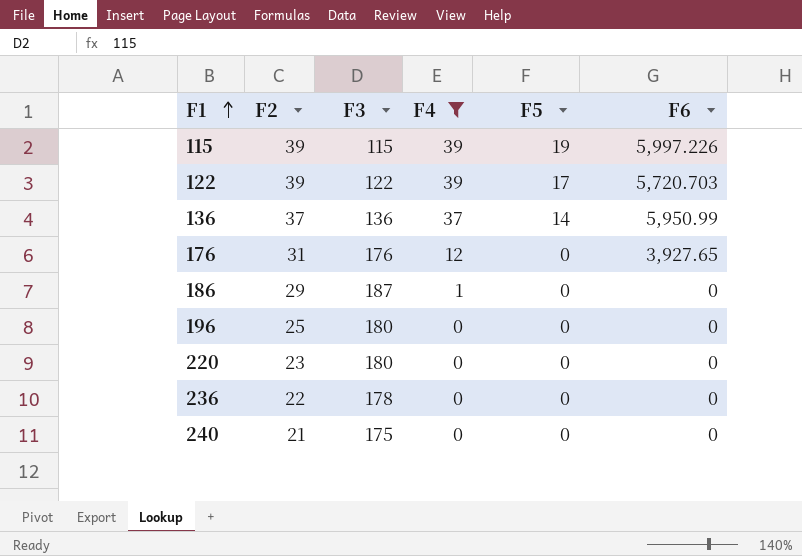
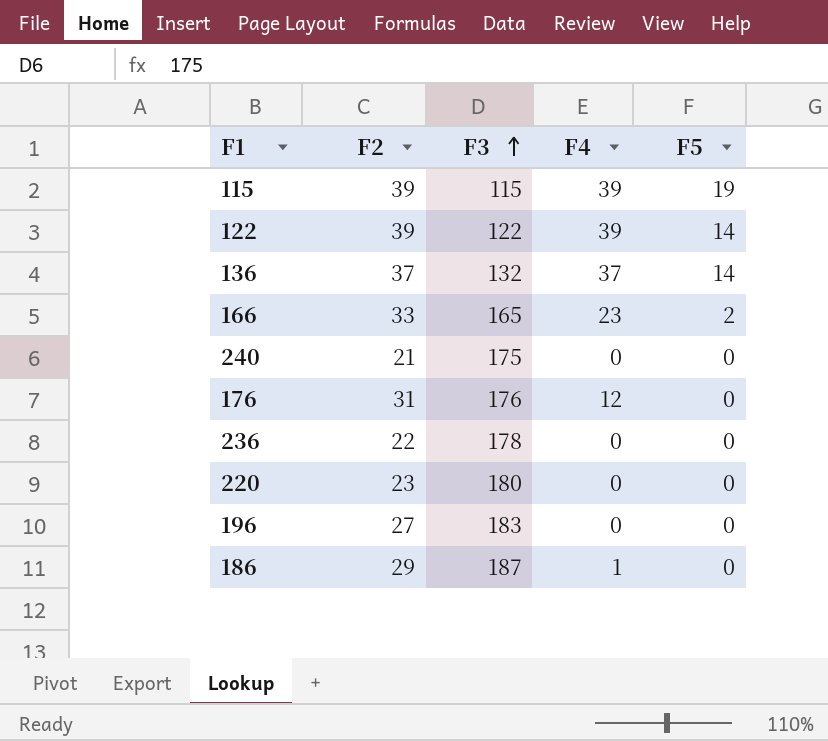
filter: F4 != 23 -> none
row order: F1 ascending -> F3 ascending
column F6 | position: 6 -> none
122 | F5: 17 -> 14
136 | F3: 136 -> 132
196 | F2: 25 -> 27
196 | F3: 180 -> 183

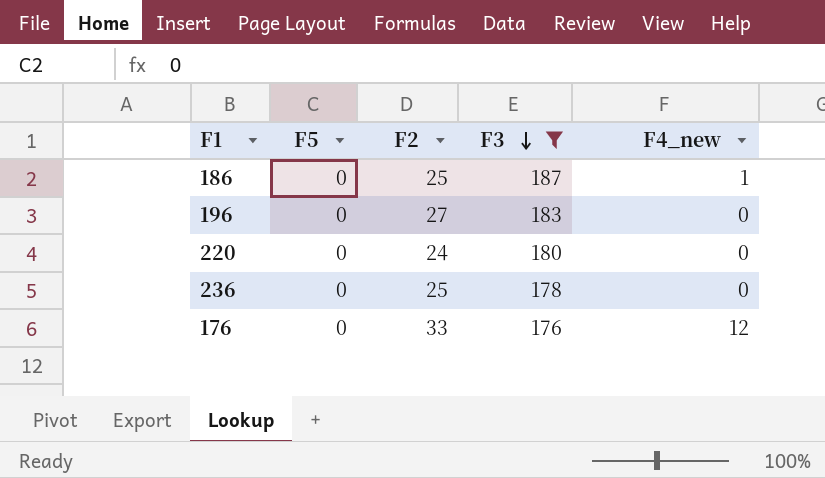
filter: none -> F3 >= 176
row order: F3 ascending -> F3 descending
column F5 | position: 5 -> 2
column name: F4 -> F4_new
186 | F2: 29 -> 25
220 | F2: 23 -> 24
236 | F2: 22 -> 25
176 | F2: 31 -> 33

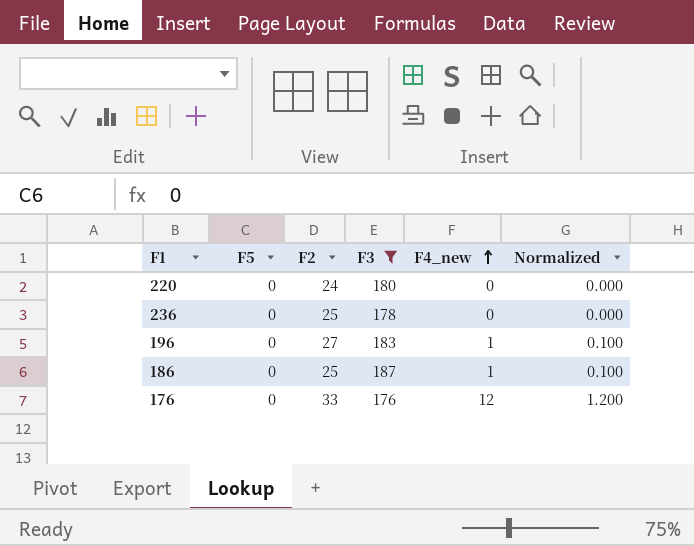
row order: F3 descending -> F4_new ascending
column Normalized | formula: none -> [F4_new] * 0.1
196 | F4_new: 0 -> 1

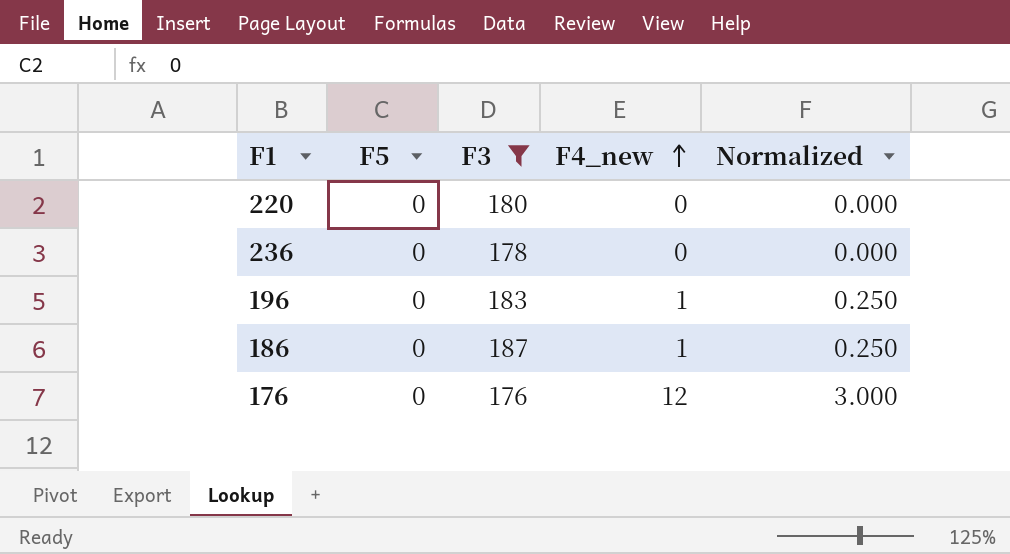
column F2 | position: 3 -> none
column Normalized | formula: [F4_new] * 0.1 -> [F4_new] * 0.25

